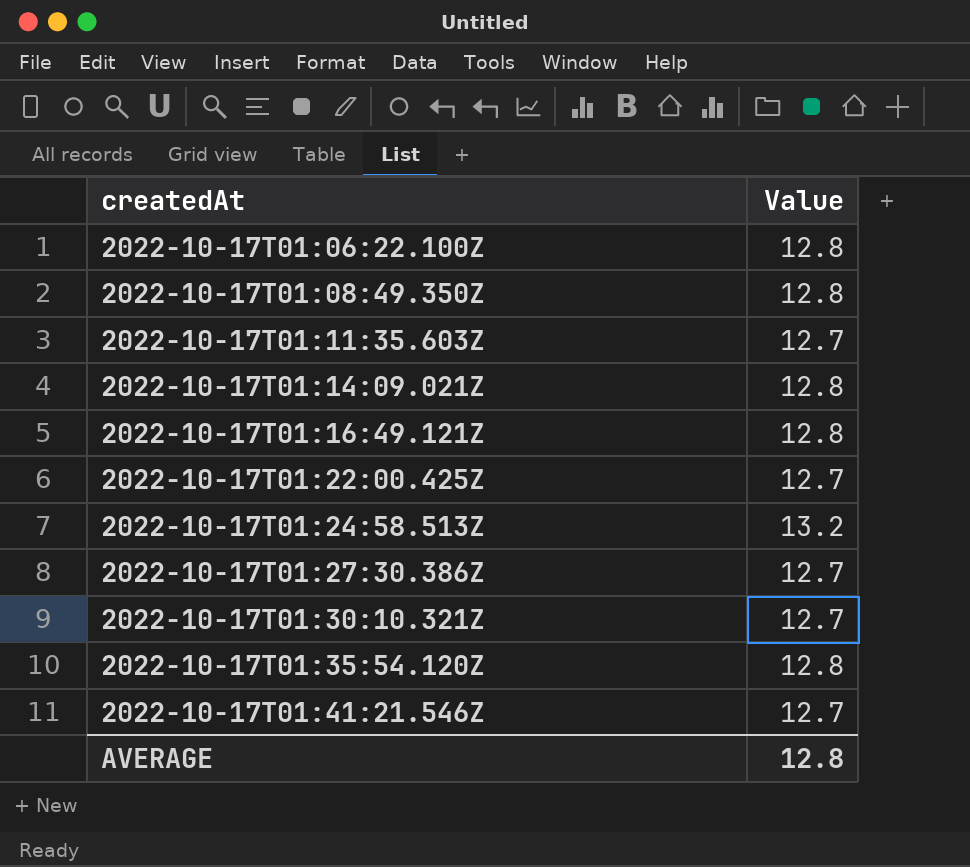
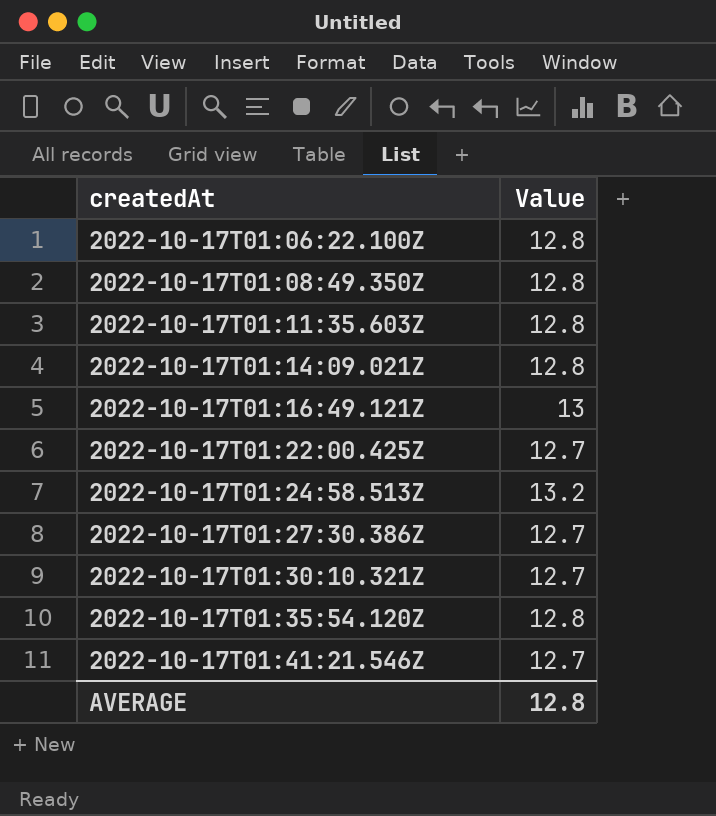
2022-10-17T01:11:35.603Z | Value: 12.7 -> 12.8
2022-10-17T01:16:49.121Z | Value: 12.8 -> 13

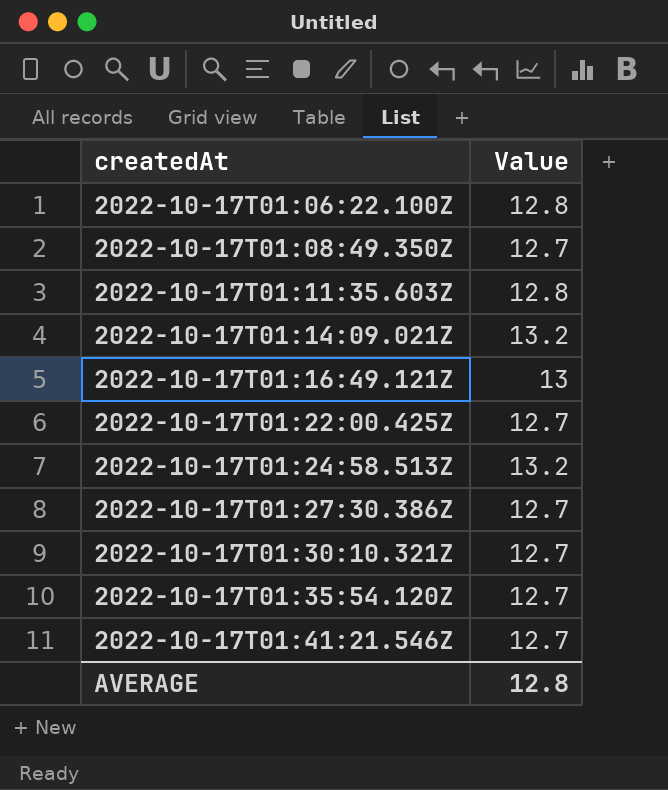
2022-10-17T01:08:49.350Z | Value: 12.8 -> 12.7
2022-10-17T01:14:09.021Z | Value: 12.8 -> 13.2
2022-10-17T01:35:54.120Z | Value: 12.8 -> 12.7

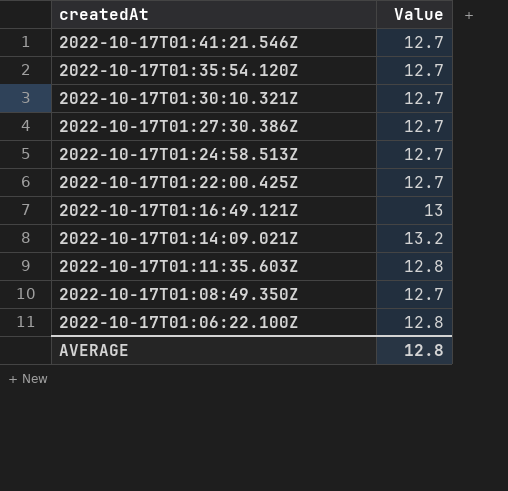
row order: createdAt ascending -> createdAt descending
2022-10-17T01:24:58.513Z | Value: 13.2 -> 12.7

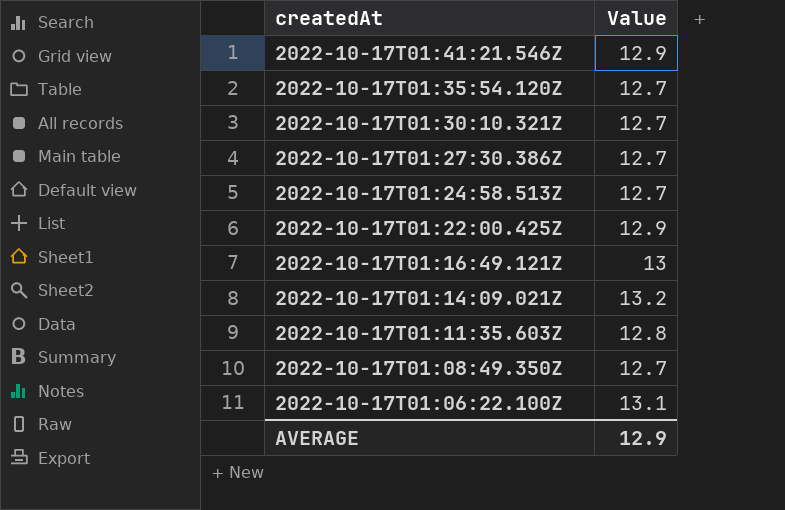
2022-10-17T01:41:21.546Z | Value: 12.7 -> 12.9
2022-10-17T01:22:00.425Z | Value: 12.7 -> 12.9
2022-10-17T01:06:22.100Z | Value: 12.8 -> 13.1
AVERAGE | Value: 12.8 -> 12.9

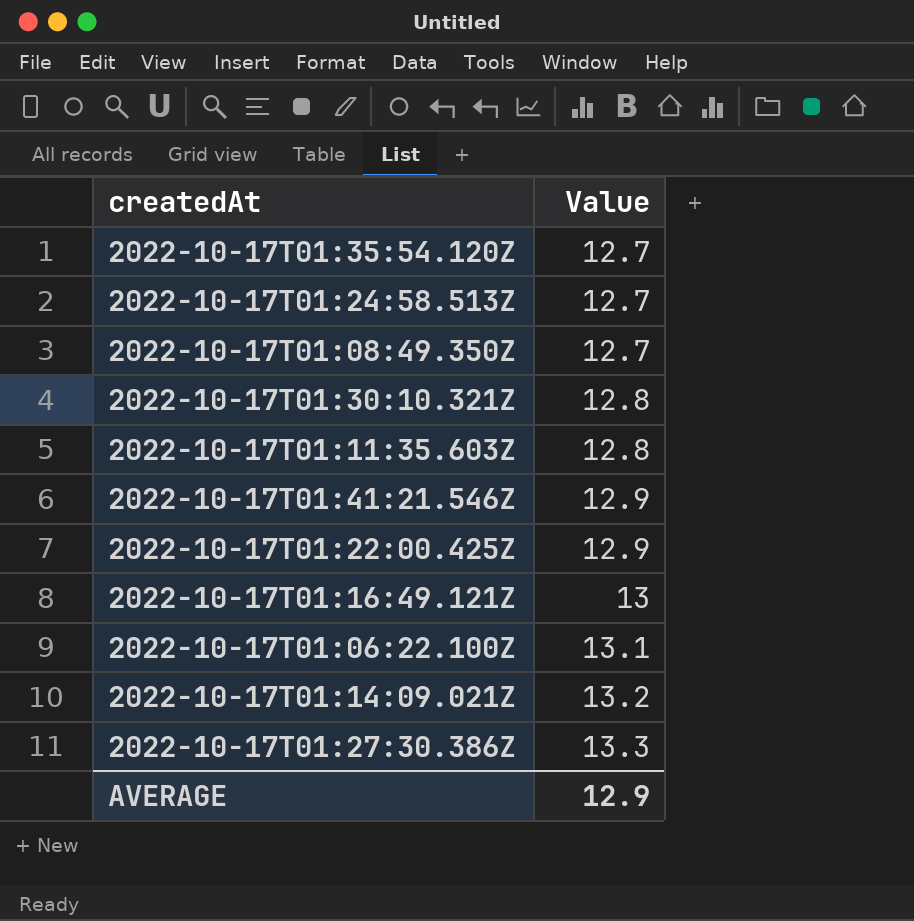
row order: createdAt descending -> Value ascending
2022-10-17T01:30:10.321Z | Value: 12.7 -> 12.8
2022-10-17T01:27:30.386Z | Value: 12.7 -> 13.3

